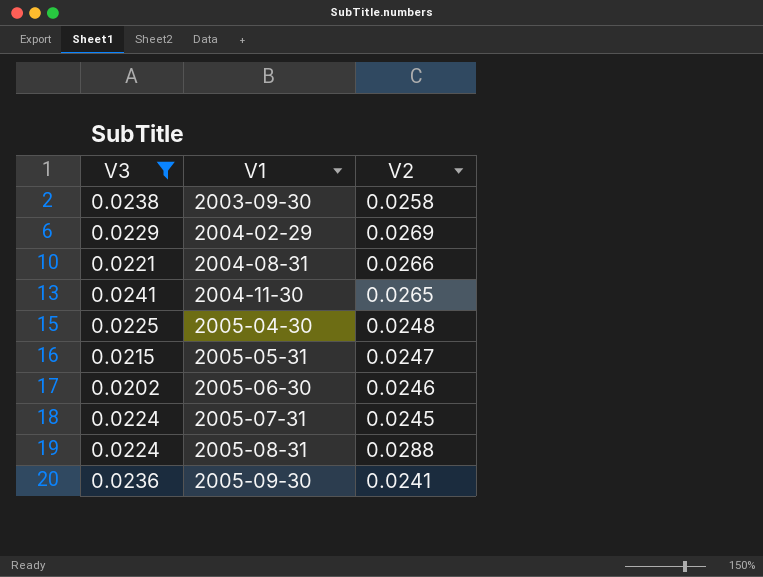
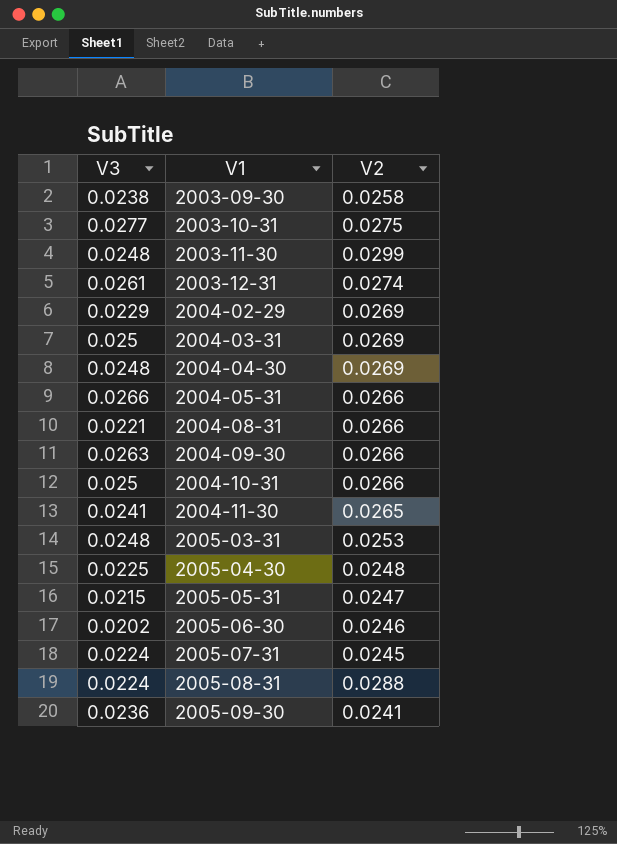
filter: V3 <= 0.0241 -> none

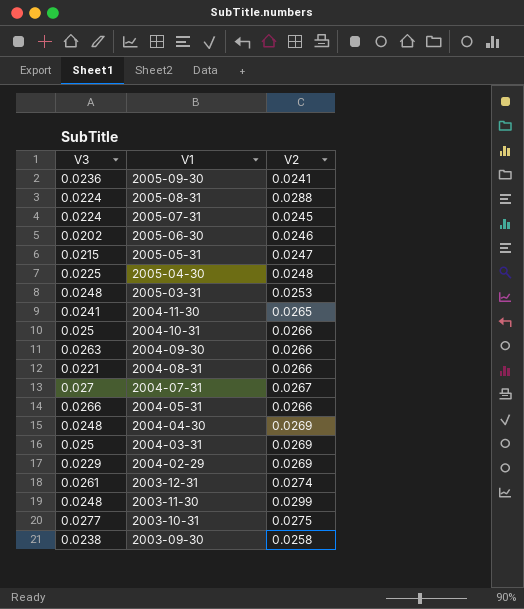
row order: V1 ascending -> V1 descending
row 2004-07-31: none -> 0.027 | 0.0267

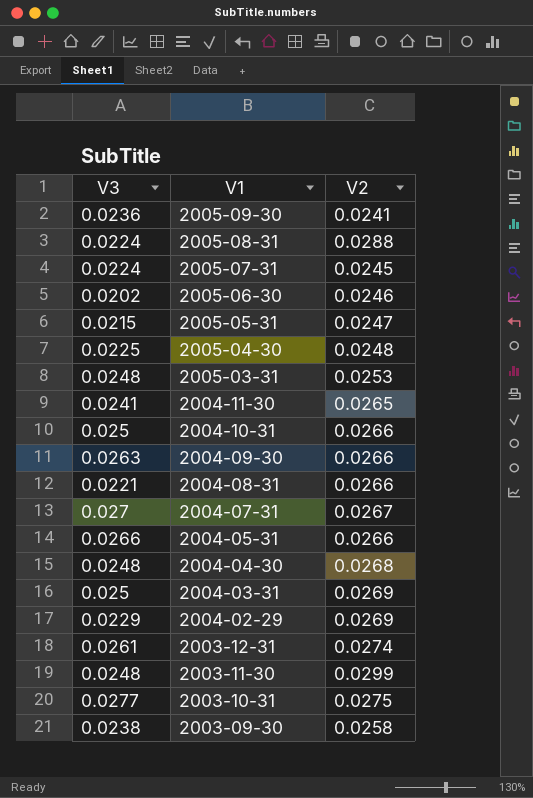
2004-04-30 | V2: 0.0269 -> 0.0268

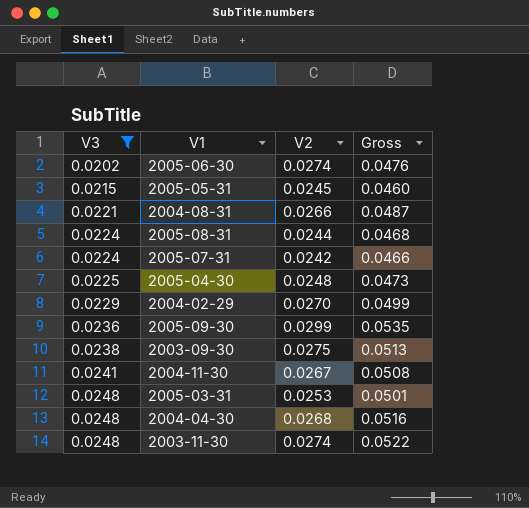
filter: none -> V3 <= 0.0248
row order: V1 descending -> V3 ascending
column Gross | formula: none -> [V3] + [V2]
2005-06-30 | V2: 0.0246 -> 0.0274
2005-05-31 | V2: 0.0247 -> 0.0245
2005-08-31 | V2: 0.0288 -> 0.0244
2005-07-31 | V2: 0.0245 -> 0.0242
2004-02-29 | V2: 0.0269 -> 0.0270
2005-09-30 | V2: 0.0241 -> 0.0299
2003-09-30 | V2: 0.0258 -> 0.0275
2004-11-30 | V2: 0.0265 -> 0.0267
2003-11-30 | V2: 0.0299 -> 0.0274

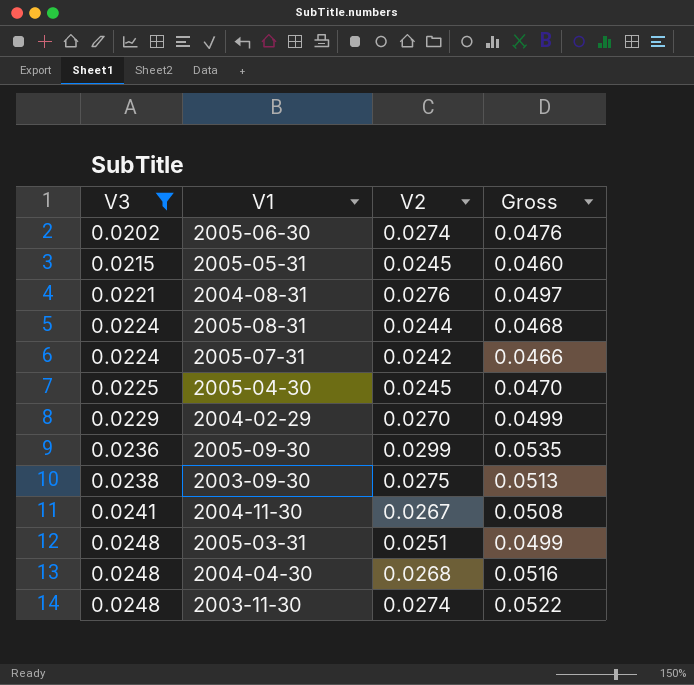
2004-08-31 | V2: 0.0266 -> 0.0276
2004-08-31 | Gross: 0.0487 -> 0.0497
2005-04-30 | V2: 0.0248 -> 0.0245
2005-04-30 | Gross: 0.0473 -> 0.0470
2005-03-31 | V2: 0.0253 -> 0.0251
2005-03-31 | Gross: 0.0501 -> 0.0499

